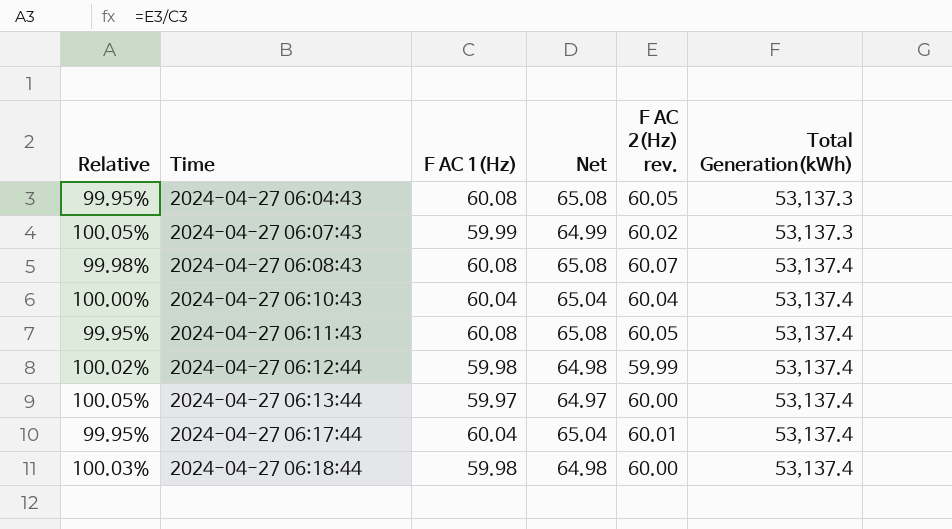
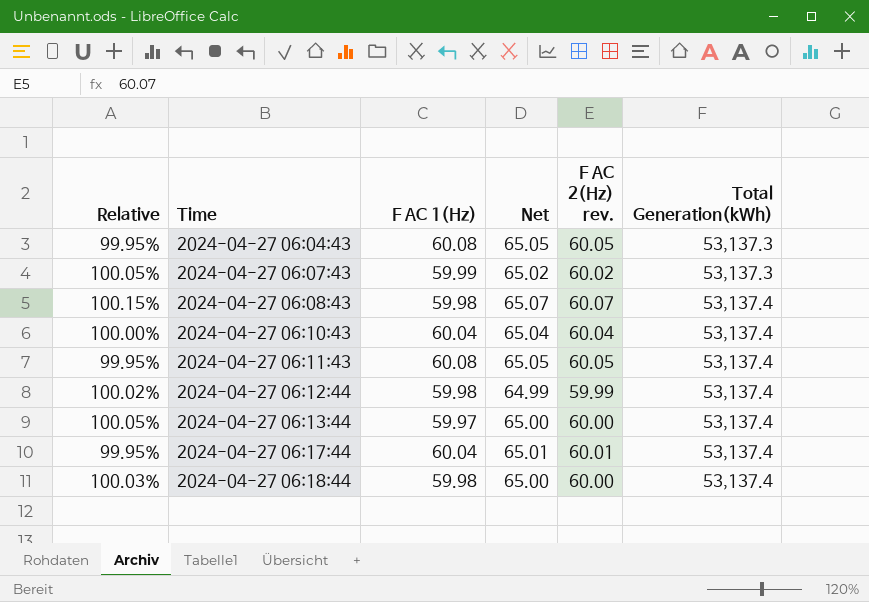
column Net | formula: [F AC 1(Hz)] + 5 -> [F AC 2(Hz) rev.] + 5
2024-04-27 06:08:43 | Relative: 99.98% -> 100.15%
2024-04-27 06:08:43 | F AC 1(Hz): 60.08 -> 59.98

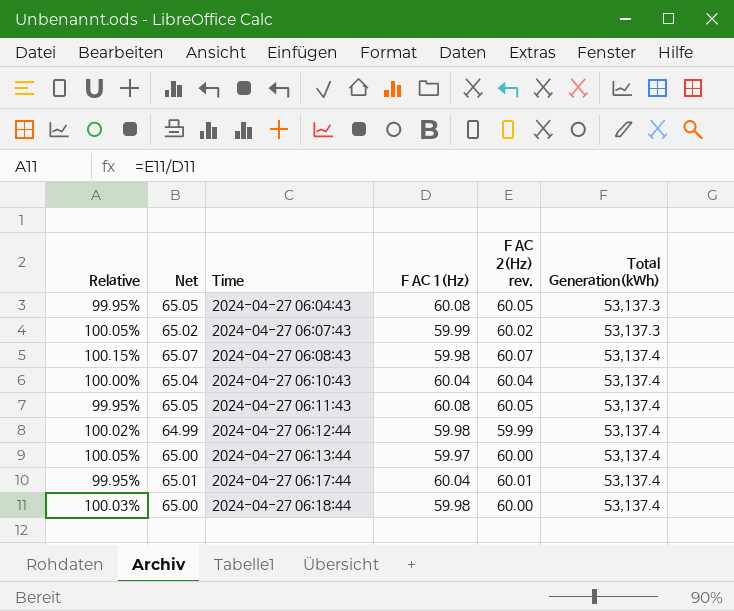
column Net | position: 4 -> 2

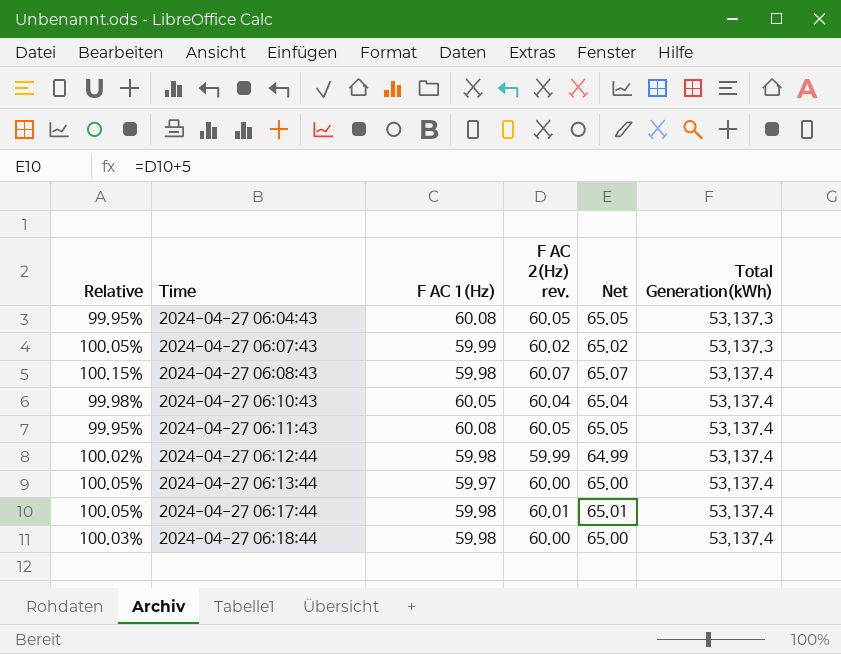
column Net | position: 2 -> 5
2024-04-27 06:10:43 | Relative: 100.00% -> 99.98%
2024-04-27 06:10:43 | F AC 1(Hz): 60.04 -> 60.05
2024-04-27 06:17:44 | Relative: 99.95% -> 100.05%
2024-04-27 06:17:44 | F AC 1(Hz): 60.04 -> 59.98

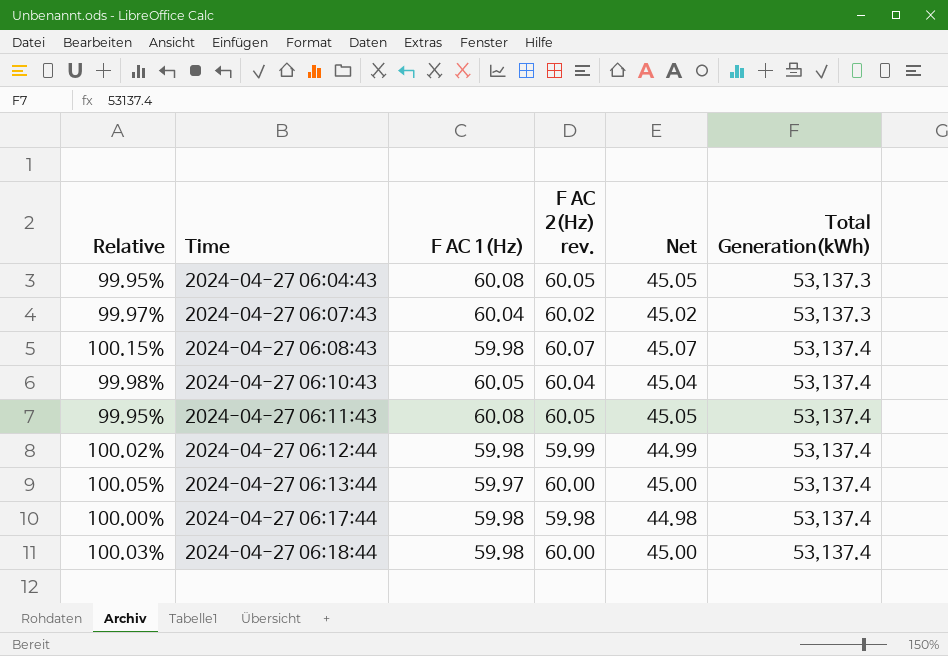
column Net | formula: [F AC 2(Hz) rev.] + 5 -> [F AC 2(Hz) rev.] - 15
2024-04-27 06:07:43 | Relative: 100.05% -> 99.97%
2024-04-27 06:07:43 | F AC 1(Hz): 59.99 -> 60.04
2024-04-27 06:17:44 | Relative: 100.05% -> 100.00%
2024-04-27 06:17:44 | F AC 2(Hz) rev.: 60.01 -> 59.98

